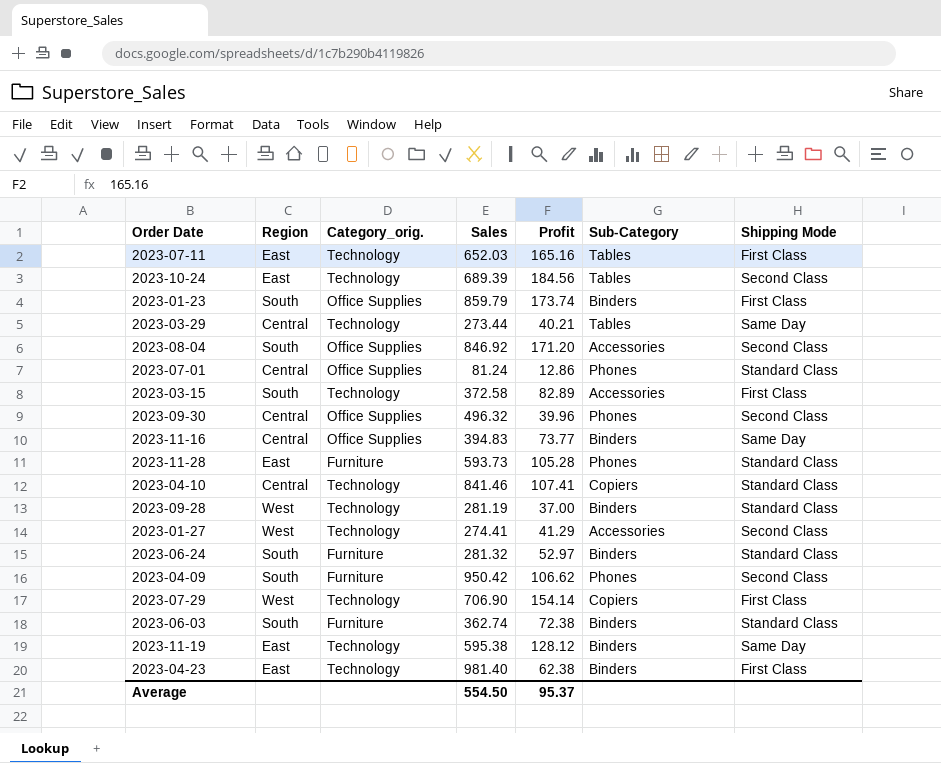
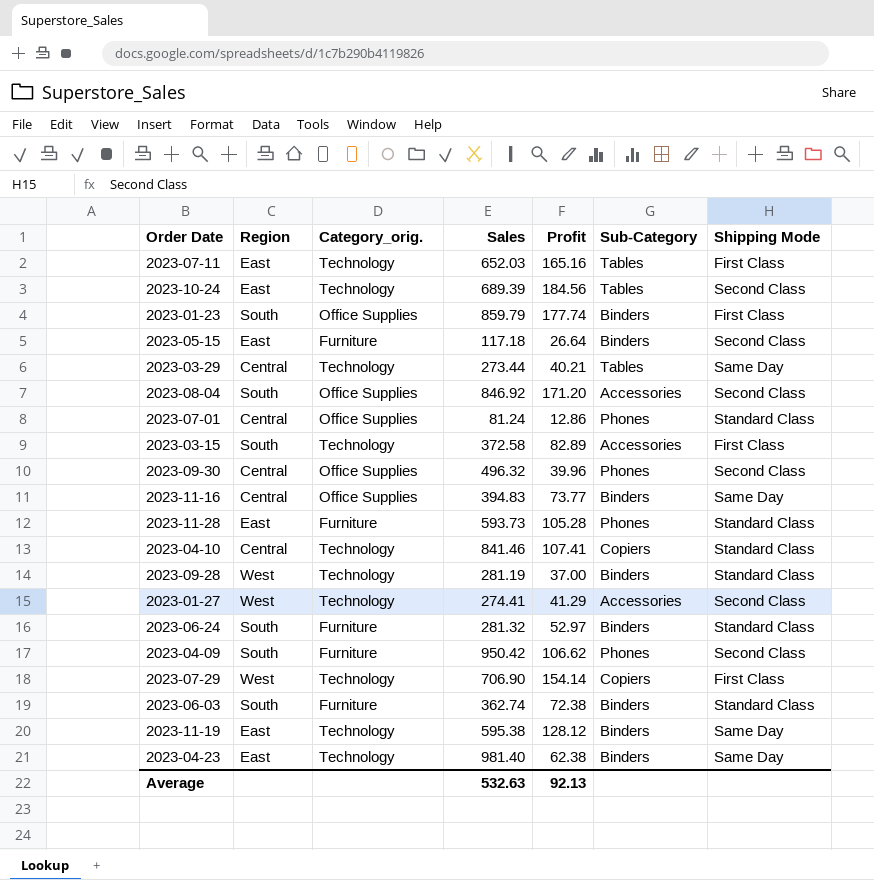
2023-01-23 | Profit: 173.74 -> 177.74
row 2023-05-15: none -> East | Furniture | 117.18 | 26.64 | Binders | Second Class
2023-04-23 | Shipping Mode: First Class -> Same Day
Average | Sales: 554.50 -> 532.63
Average | Profit: 95.37 -> 92.13

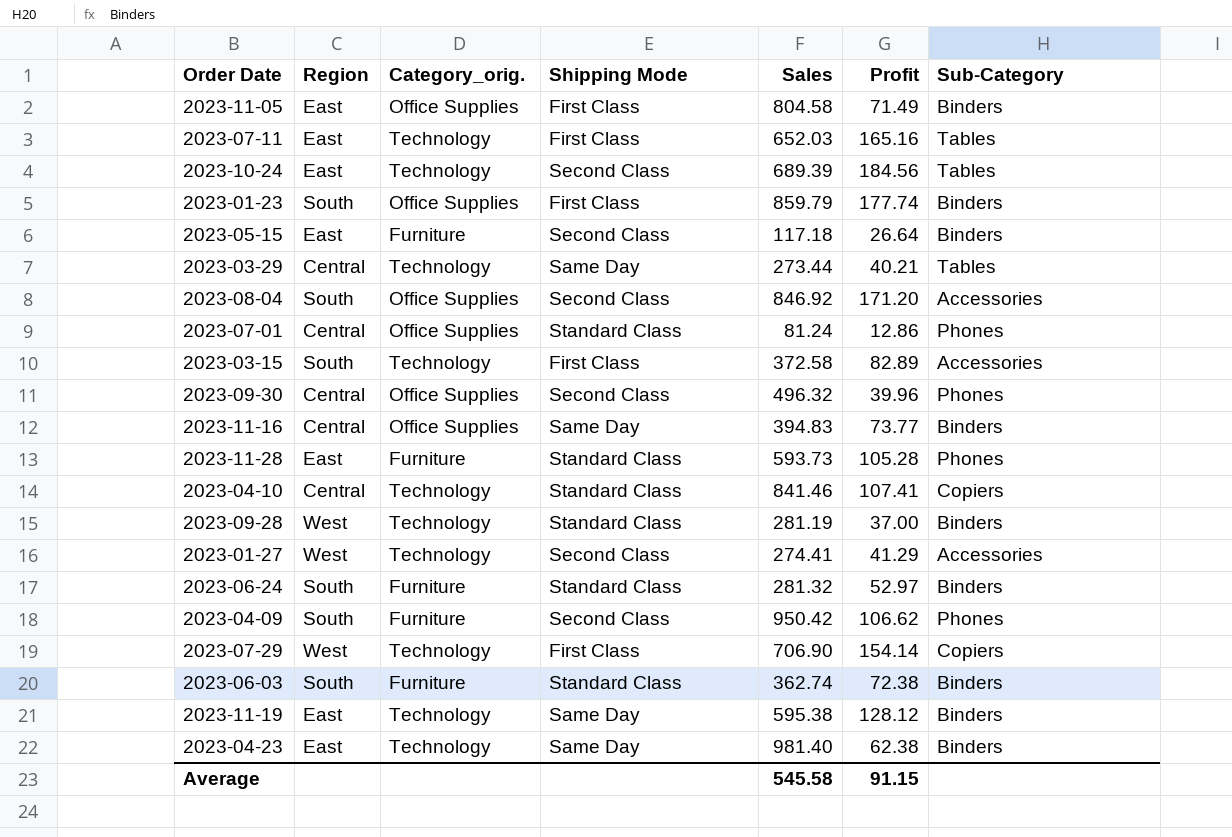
column Shipping Mode | position: 7 -> 4
row 2023-11-05: none -> East | Office Supplies | First Class | 804.58 | 71.49 | Binders
Average | Sales: 532.63 -> 545.58
Average | Profit: 92.13 -> 91.15

